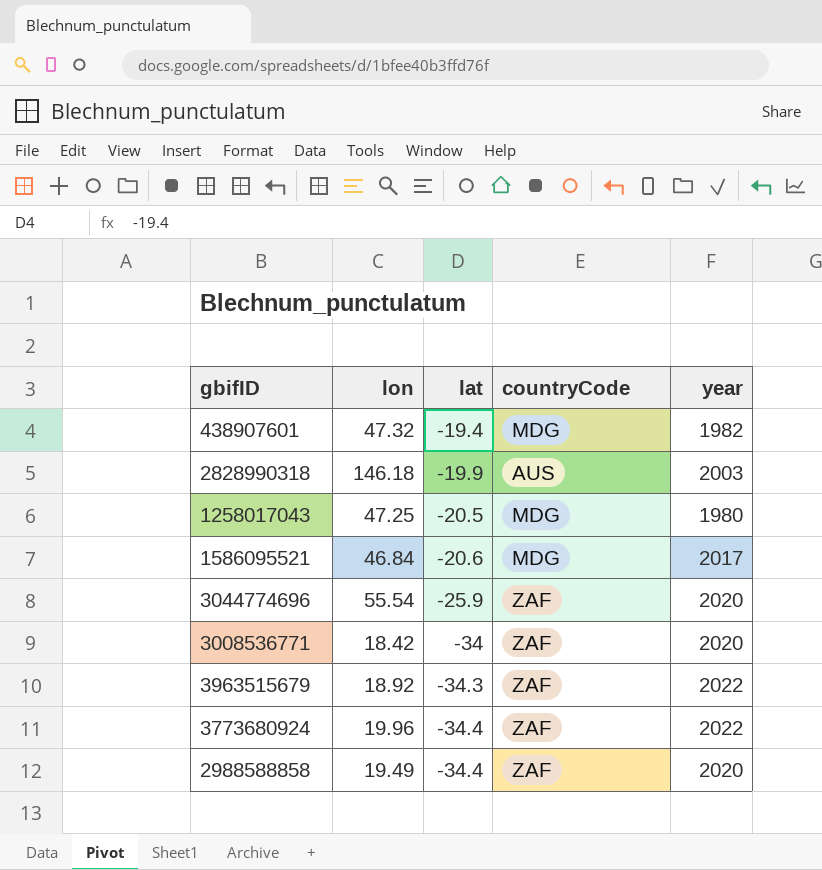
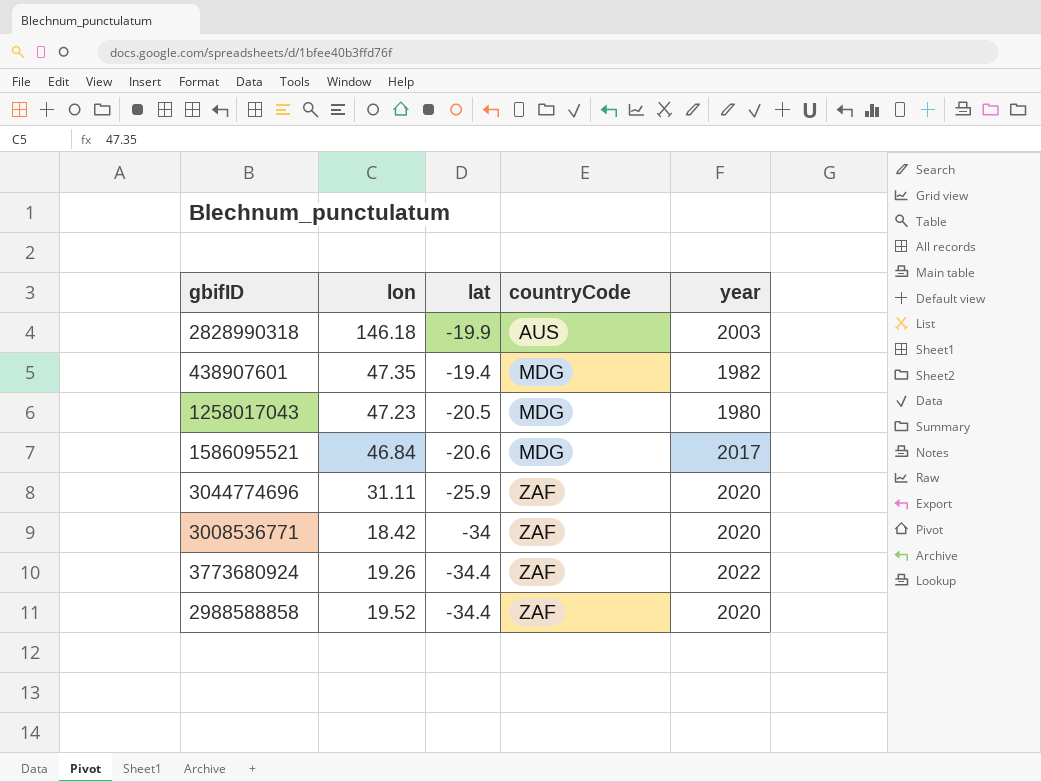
row order: lat descending -> countryCode ascending
row 3963515679: 18.92 | -34.3 | ZAF | 2022 -> none
438907601 | lon: 47.32 -> 47.35
1258017043 | lon: 47.25 -> 47.23
3044774696 | lon: 55.54 -> 31.11
3773680924 | lon: 19.96 -> 19.26
2988588858 | lon: 19.49 -> 19.52

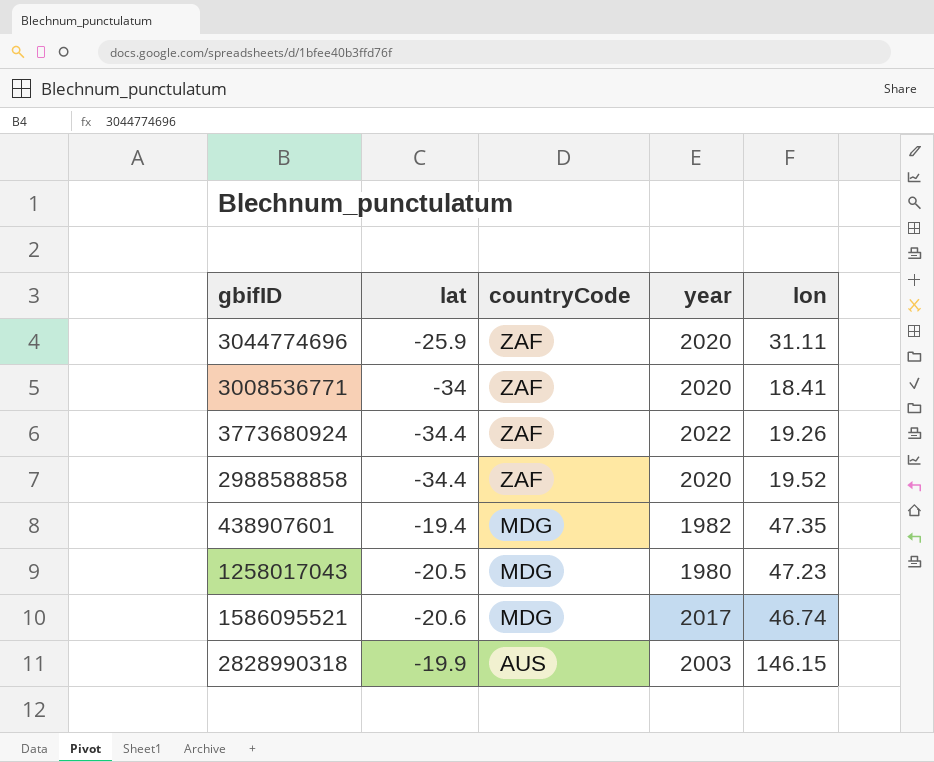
row order: countryCode ascending -> countryCode descending
column lon | position: 2 -> 5
3008536771 | lon: 18.42 -> 18.41
1586095521 | lon: 46.84 -> 46.74
2828990318 | lon: 146.18 -> 146.15

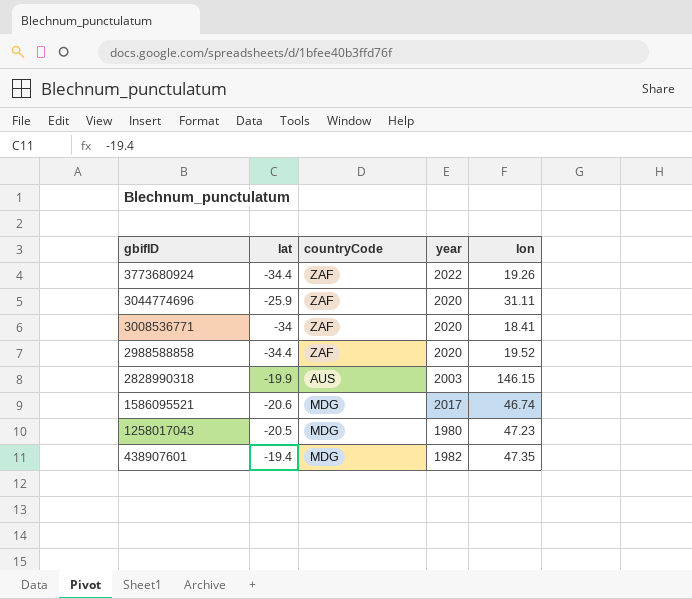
row order: countryCode descending -> gbifID descending

